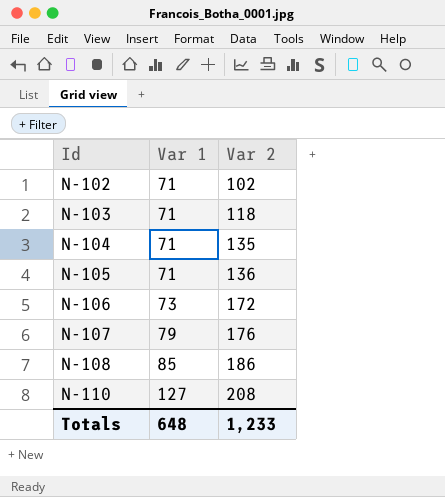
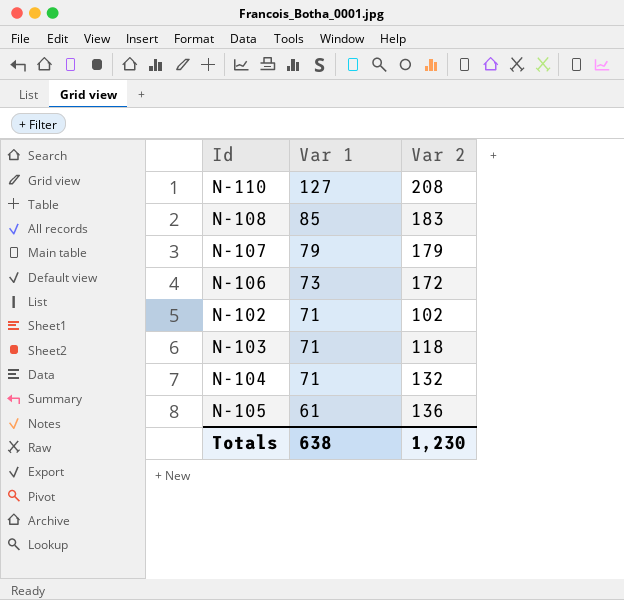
row order: Id ascending -> Var 1 descending
N-108 | Var 2: 186 -> 183
N-107 | Var 2: 176 -> 179
N-104 | Var 2: 135 -> 132
N-105 | Var 1: 71 -> 61
Totals | Var 1: 648 -> 638
Totals | Var 2: 1,233 -> 1,230

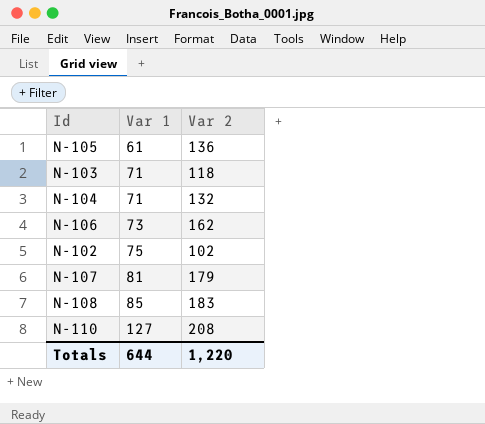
row order: Var 1 descending -> Var 1 ascending
N-106 | Var 2: 172 -> 162
N-102 | Var 1: 71 -> 75
N-107 | Var 1: 79 -> 81
Totals | Var 1: 638 -> 644
Totals | Var 2: 1,230 -> 1,220

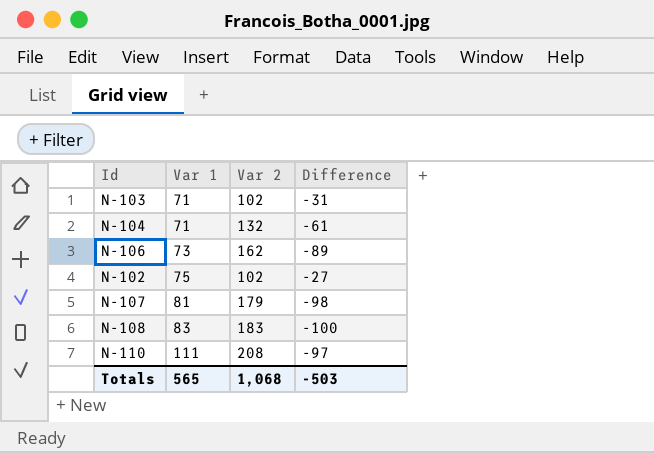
column Difference | formula: none -> [Var 1] - [Var 2]
row N-105: 61 | 136 -> none
N-103 | Var 2: 118 -> 102
N-108 | Var 1: 85 -> 83
N-110 | Var 1: 127 -> 111
Totals | Var 1: 644 -> 565
Totals | Var 2: 1,220 -> 1,068

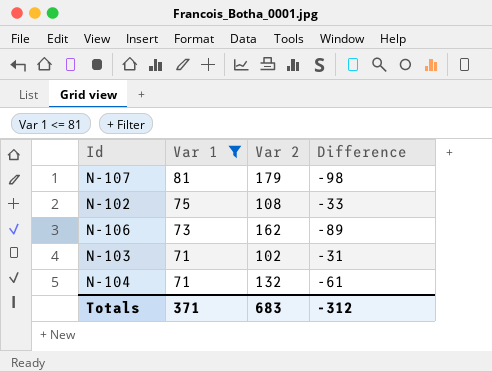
filter: none -> Var 1 <= 81
row order: Var 1 ascending -> Var 1 descending
N-102 | Var 2: 102 -> 108
N-102 | Difference: -27 -> -33
Totals | Var 1: 565 -> 371
Totals | Var 2: 1,068 -> 683
Totals | Difference: -503 -> -312

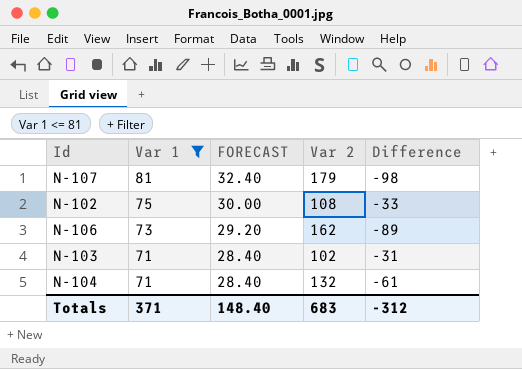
column FORECAST | formula: none -> [Var 1] * 0.4

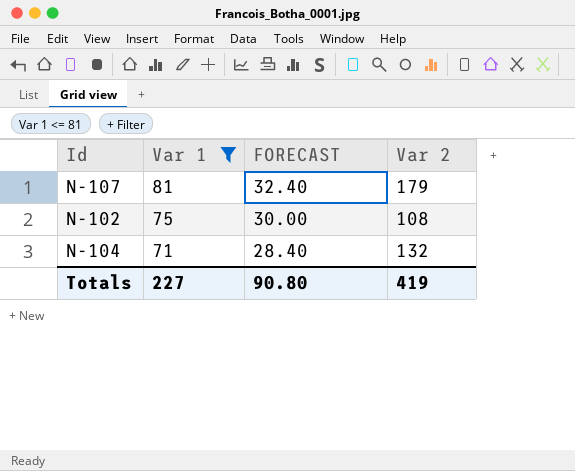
column Difference | formula: [Var 1] - [Var 2] -> none
row N-106: 73 | 29.20 | 162 | -89 -> none
row N-103: 71 | 28.40 | 102 | -31 -> none
Totals | Var 1: 371 -> 227
Totals | FORECAST: 148.40 -> 90.80
Totals | Var 2: 683 -> 419

